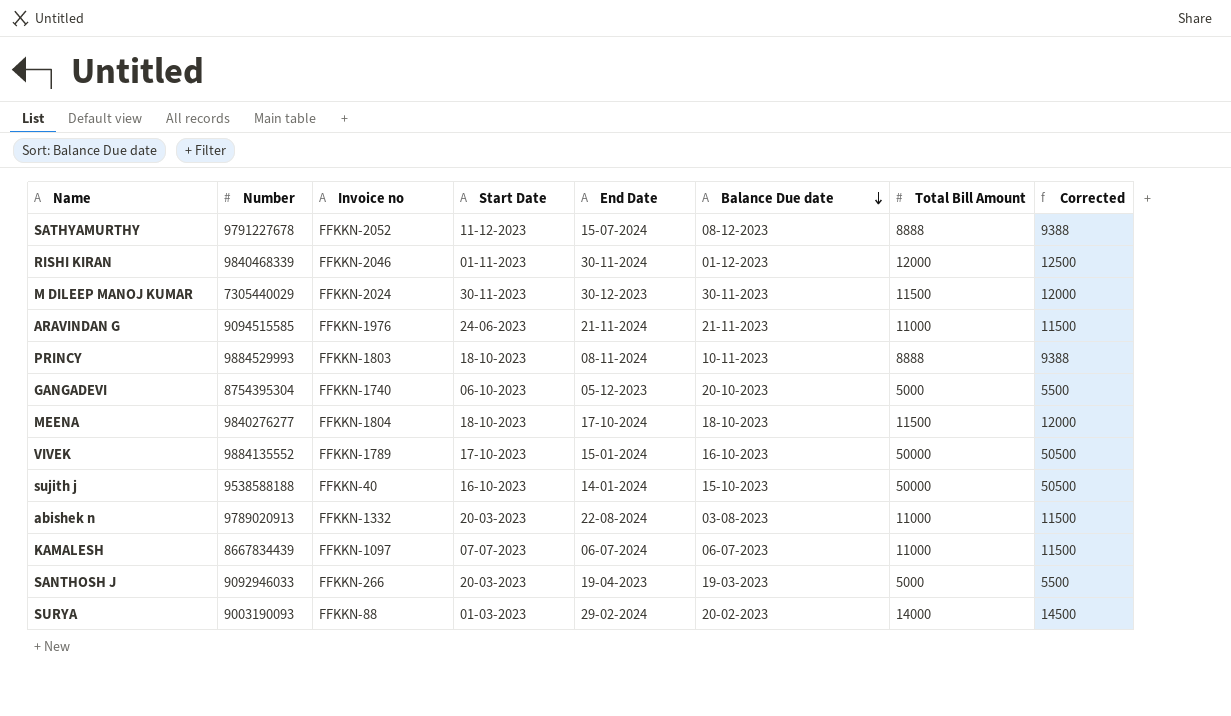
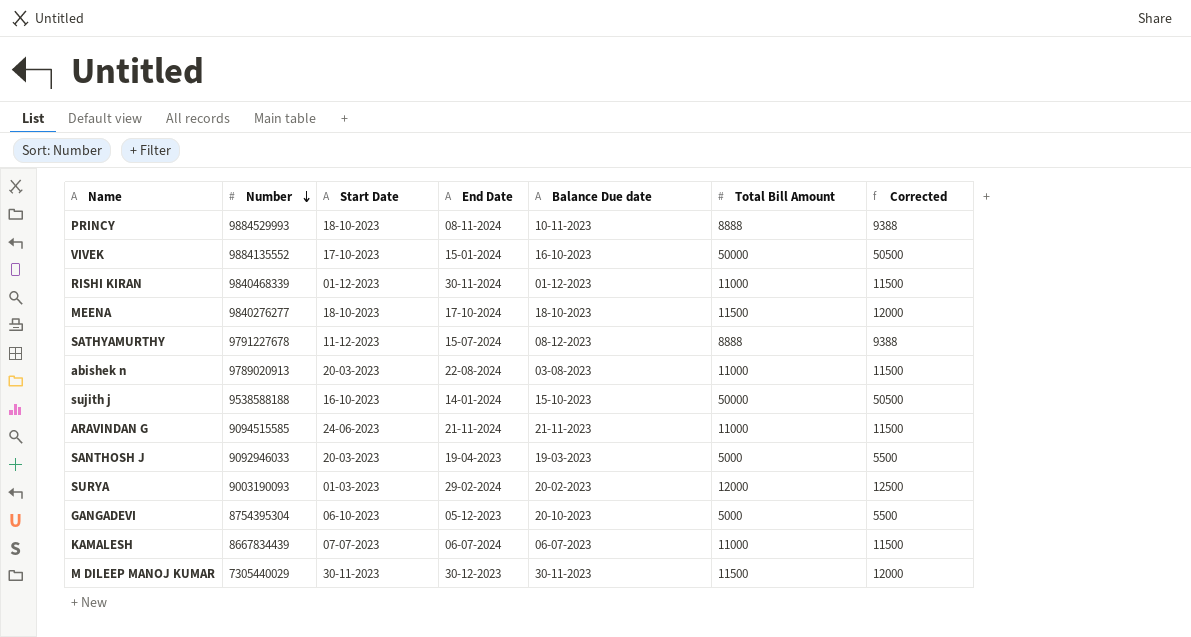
row order: Balance Due date descending -> Number descending
column Invoice no | position: 3 -> none
RISHI KIRAN | Start Date: 01-11-2023 -> 01-12-2023
RISHI KIRAN | Total Bill Amount: 12000 -> 11000
RISHI KIRAN | Corrected: 12500 -> 11500
SURYA | Total Bill Amount: 14000 -> 12000
SURYA | Corrected: 14500 -> 12500

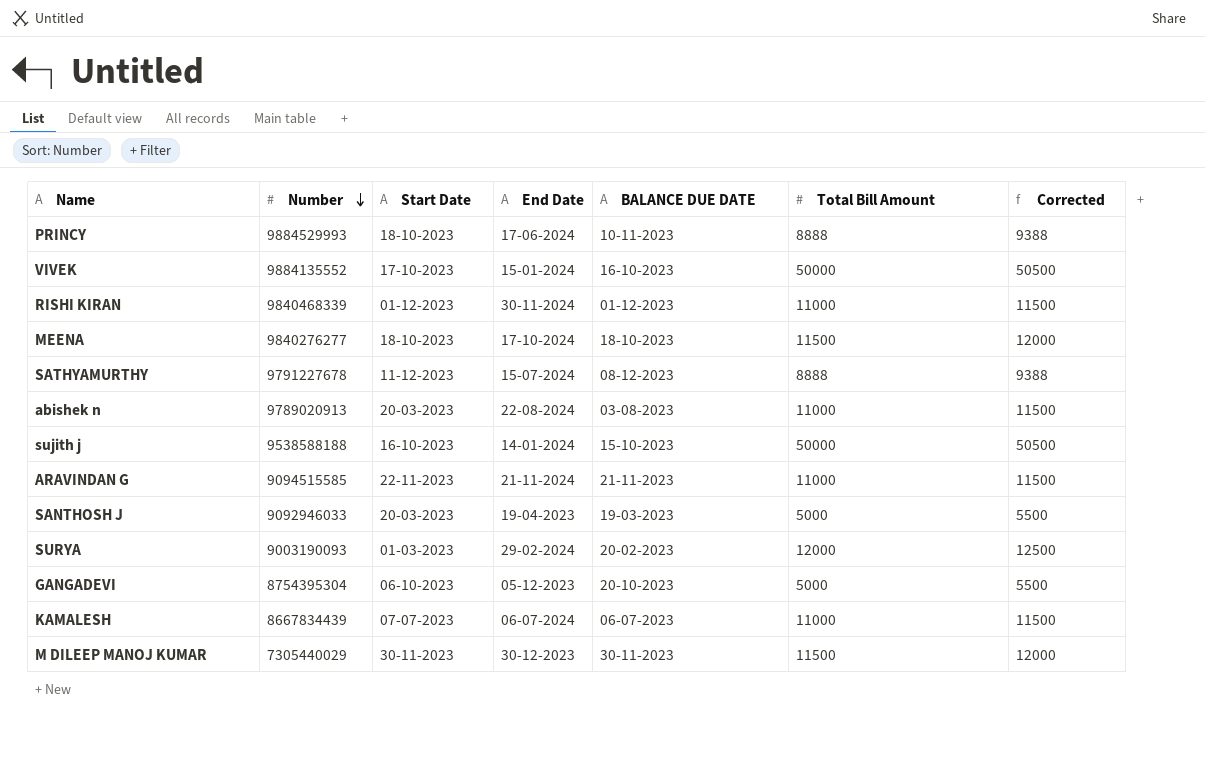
column name: Balance Due date -> BALANCE DUE DATE
PRINCY | End Date: 08-11-2024 -> 17-06-2024
ARAVINDAN G | Start Date: 24-06-2023 -> 22-11-2023

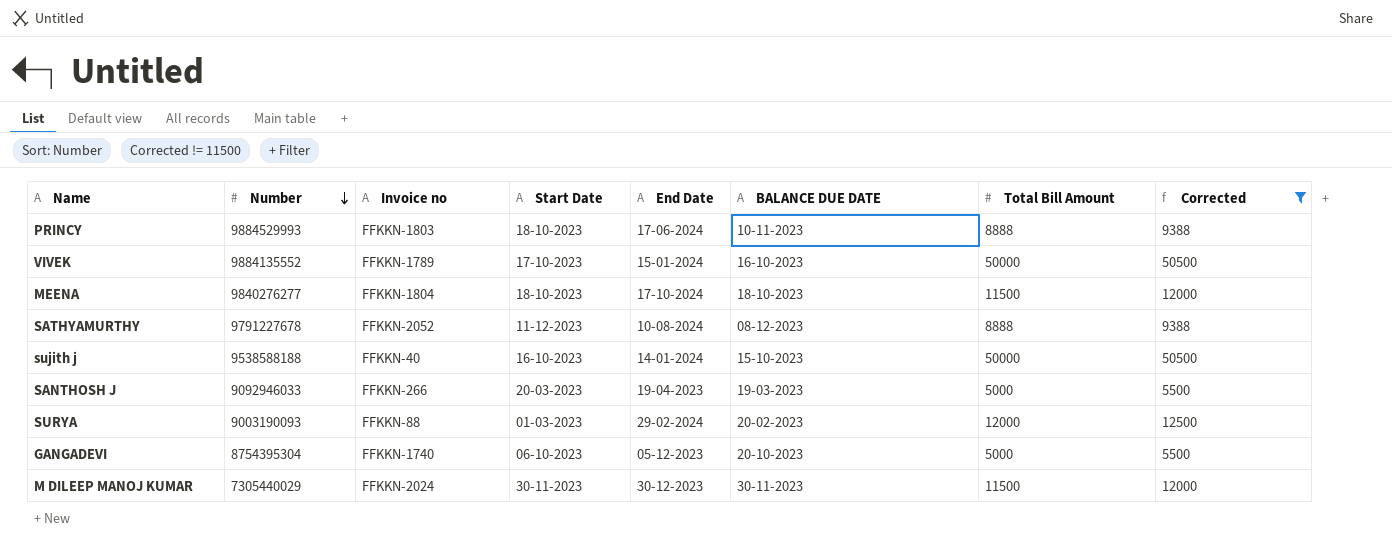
filter: none -> Corrected != 11500
column Invoice no | position: none -> 3
SATHYAMURTHY | End Date: 15-07-2024 -> 10-08-2024

